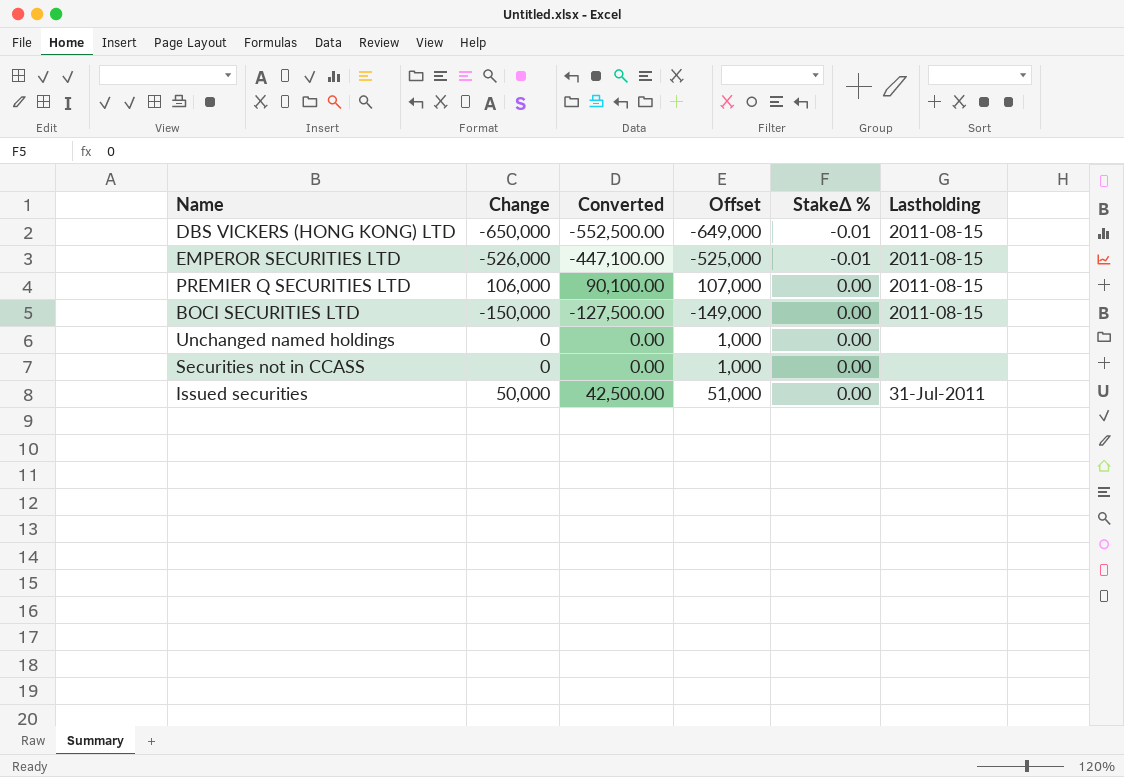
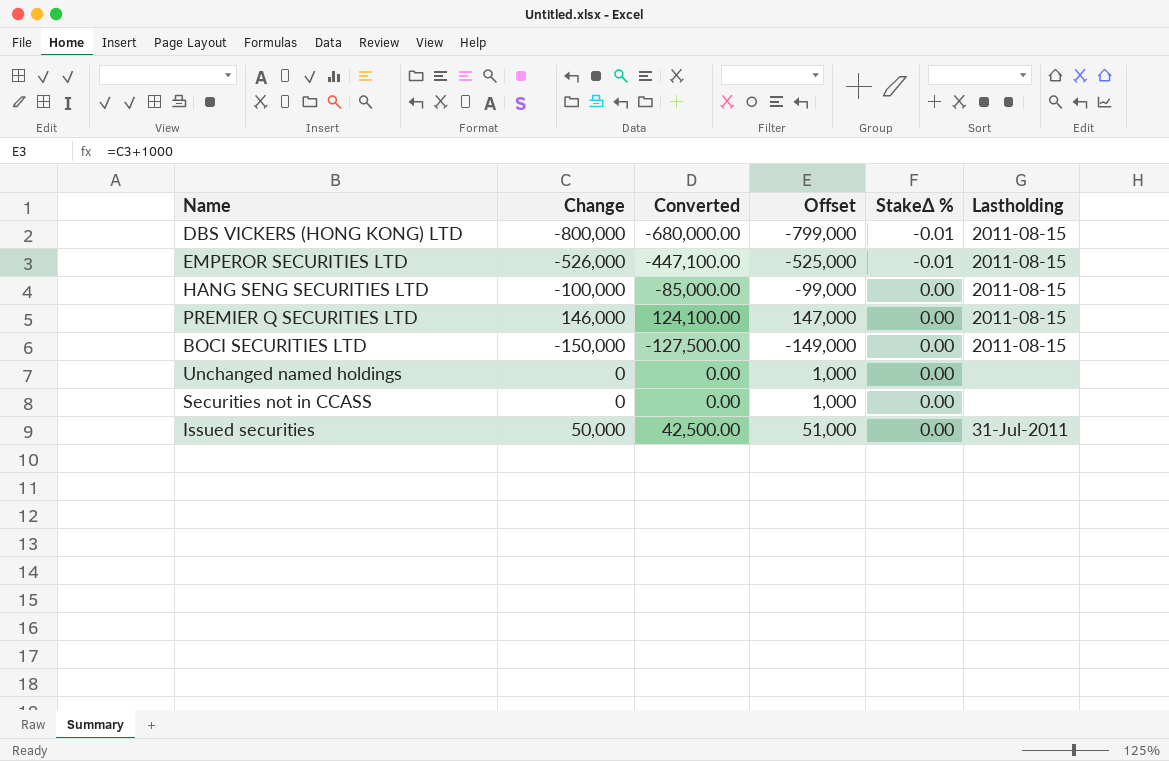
DBS VICKERS (HONG KONG) LTD | Change: -650,000 -> -800,000
DBS VICKERS (HONG KONG) LTD | Converted: -552,500.00 -> -680,000.00
DBS VICKERS (HONG KONG) LTD | Offset: -649,000 -> -799,000
row HANG SENG SECURITIES LTD: none -> -100,000 | -85,000.00 | -99,000 | 0.00 | 2011-08-15
PREMIER Q SECURITIES LTD | Change: 106,000 -> 146,000
PREMIER Q SECURITIES LTD | Converted: 90,100.00 -> 124,100.00
PREMIER Q SECURITIES LTD | Offset: 107,000 -> 147,000

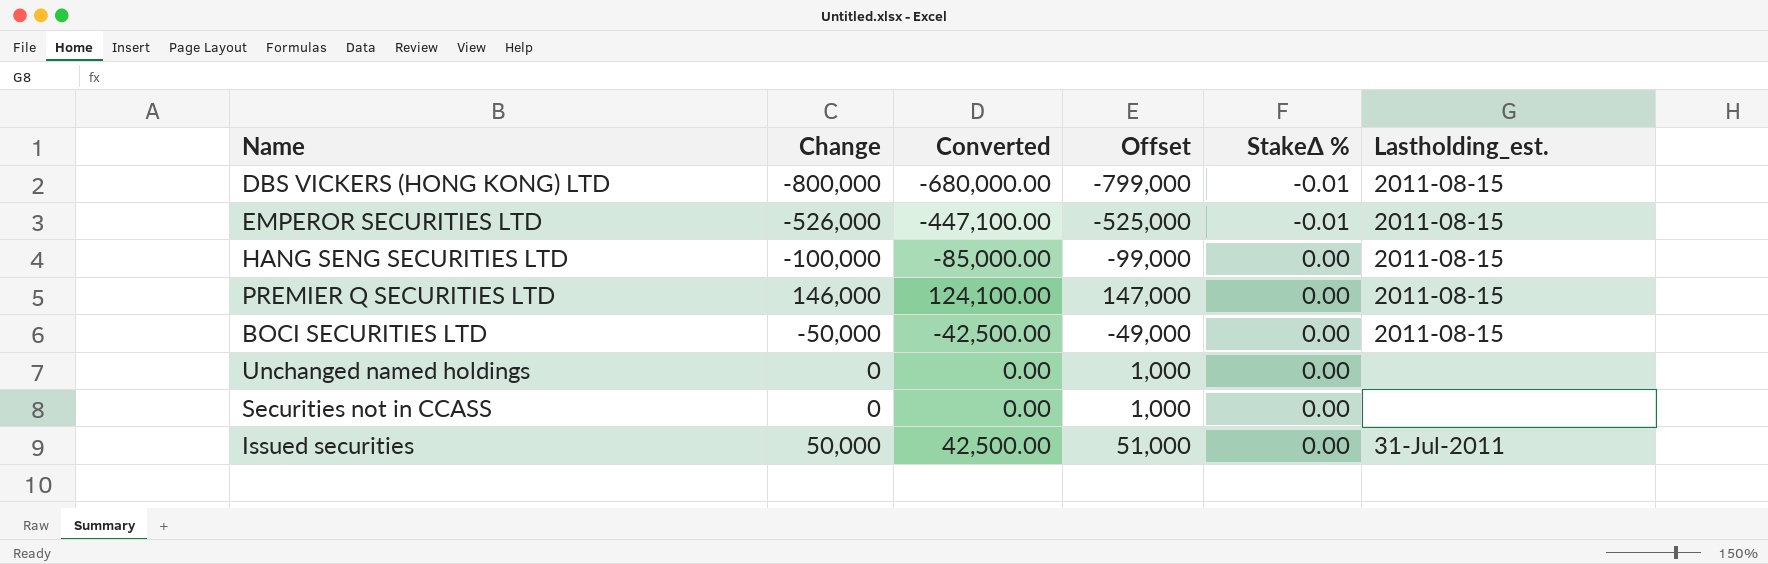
column name: Lastholding -> Lastholding_est.
BOCI SECURITIES LTD | Change: -150,000 -> -50,000
BOCI SECURITIES LTD | Converted: -127,500.00 -> -42,500.00
BOCI SECURITIES LTD | Offset: -149,000 -> -49,000

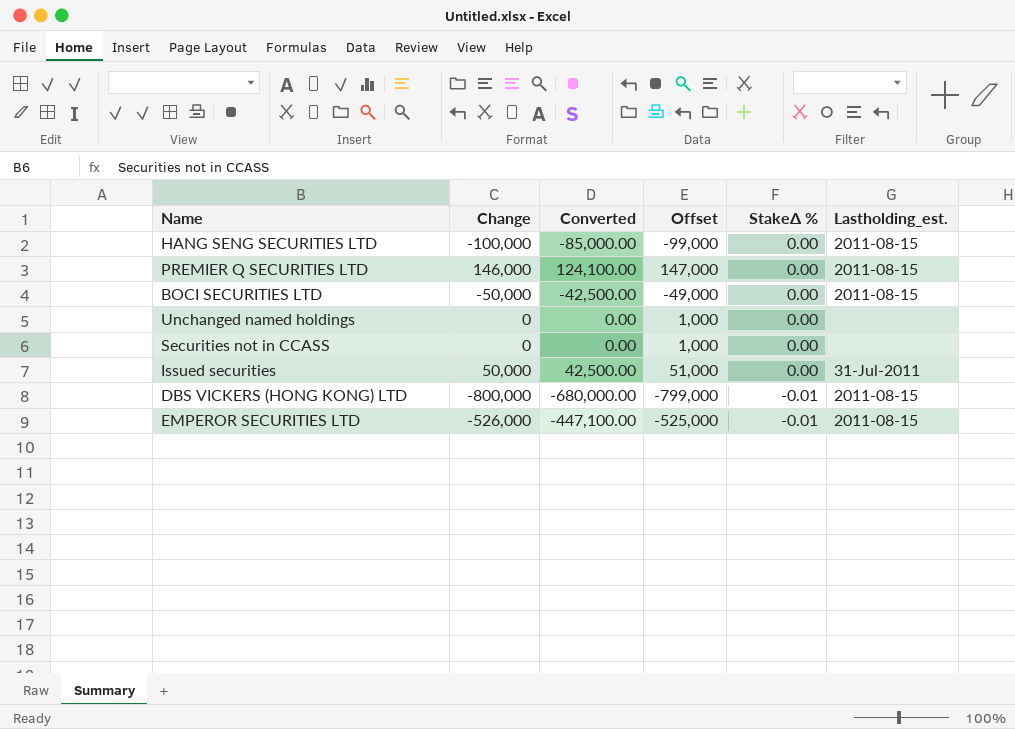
row order: StakeΔ % ascending -> StakeΔ % descending

